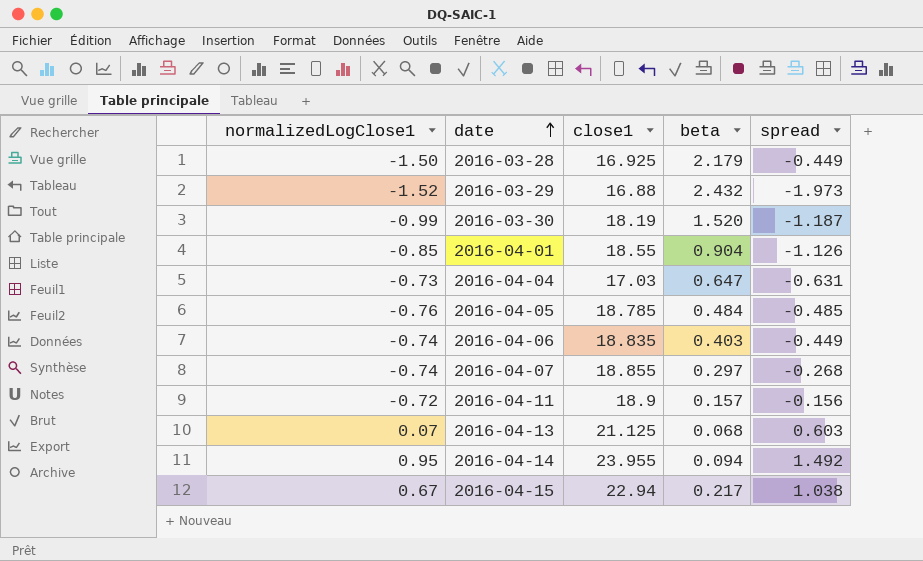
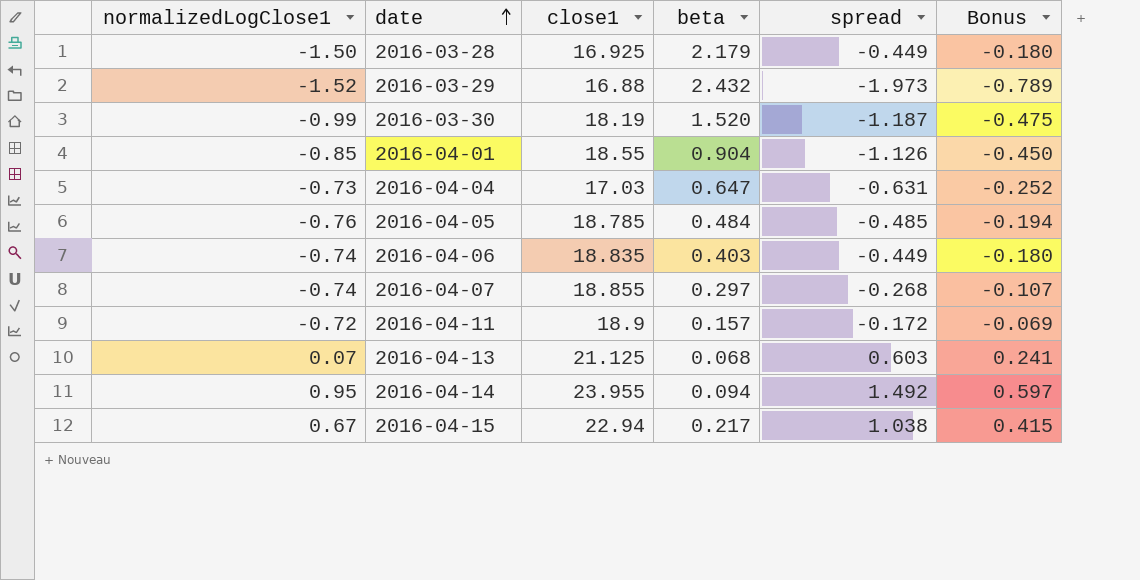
column Bonus | formula: none -> [spread] * 0.4
2016-04-11 | spread: -0.156 -> -0.172

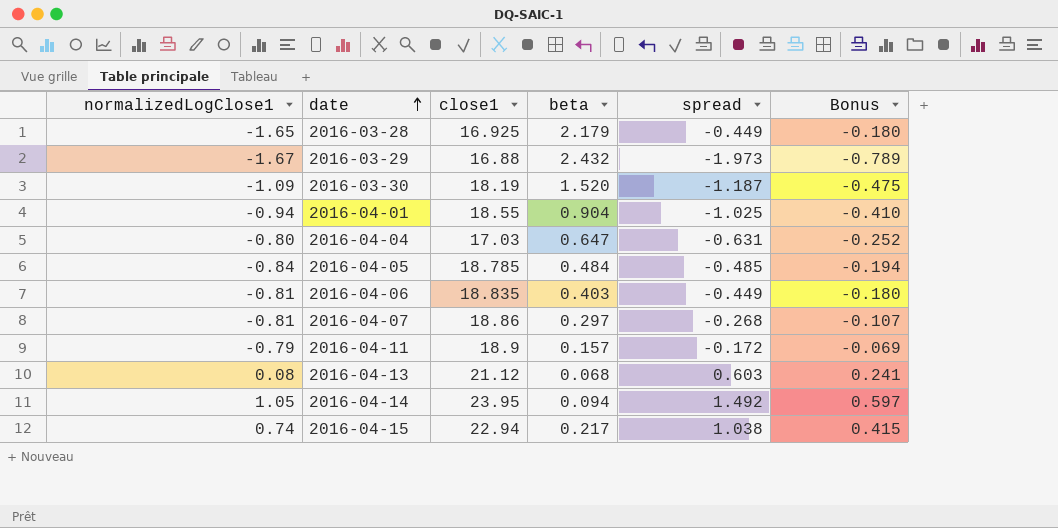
2016-03-28 | normalizedLogClose1: -1.50 -> -1.65
2016-03-29 | normalizedLogClose1: -1.52 -> -1.67
2016-03-30 | normalizedLogClose1: -0.99 -> -1.09
2016-04-01 | normalizedLogClose1: -0.85 -> -0.94
2016-04-01 | spread: -1.126 -> -1.025
2016-04-01 | Bonus: -0.450 -> -0.410
2016-04-04 | normalizedLogClose1: -0.73 -> -0.80
2016-04-05 | normalizedLogClose1: -0.76 -> -0.84
2016-04-06 | normalizedLogClose1: -0.74 -> -0.81
2016-04-07 | normalizedLogClose1: -0.74 -> -0.81
2016-04-07 | close1: 18.855 -> 18.86
2016-04-11 | normalizedLogClose1: -0.72 -> -0.79
2016-04-13 | normalizedLogClose1: 0.07 -> 0.08
2016-04-13 | close1: 21.125 -> 21.12
2016-04-14 | normalizedLogClose1: 0.95 -> 1.05
2016-04-14 | close1: 23.955 -> 23.95
2016-04-15 | normalizedLogClose1: 0.67 -> 0.74

